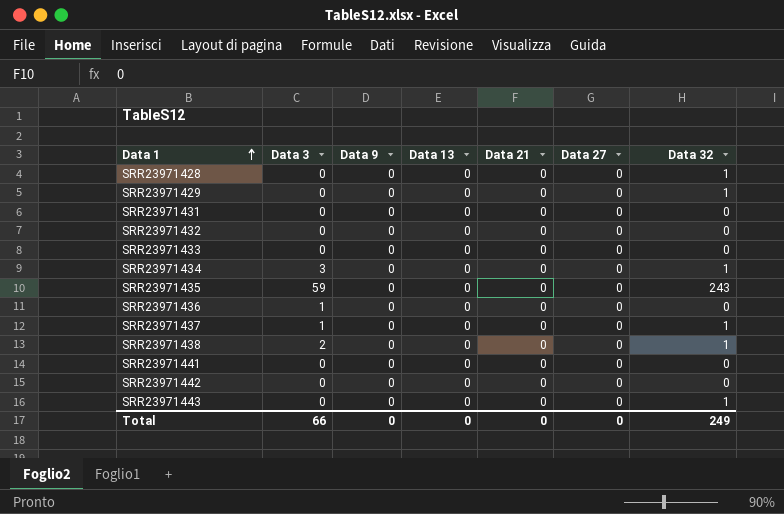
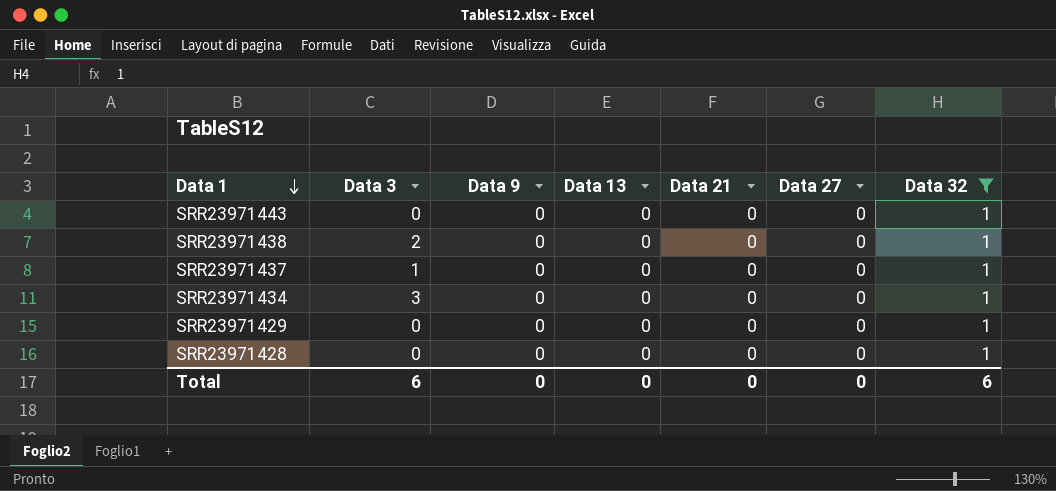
filter: none -> Data 32 = 1
row order: Data 1 ascending -> Data 1 descending
Total | Data 3: 66 -> 6
Total | Data 32: 249 -> 6

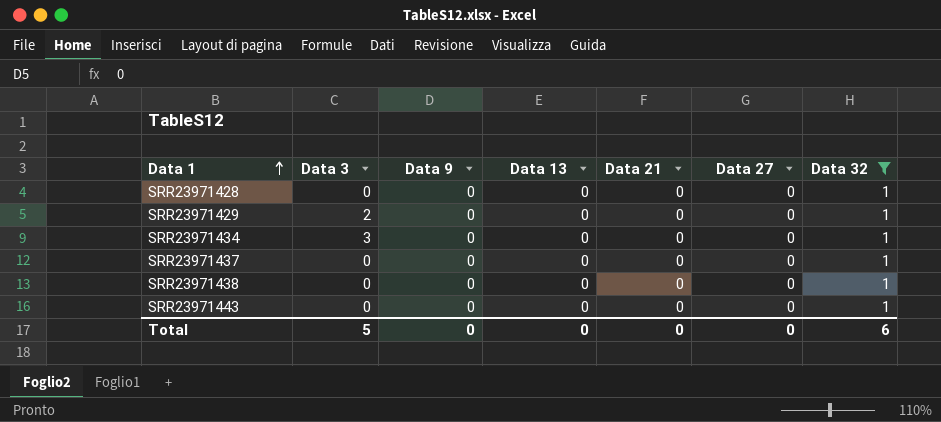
row order: Data 1 descending -> Data 1 ascending
SRR23971429 | Data 3: 0 -> 2
SRR23971437 | Data 3: 1 -> 0
SRR23971438 | Data 3: 2 -> 0
Total | Data 3: 6 -> 5

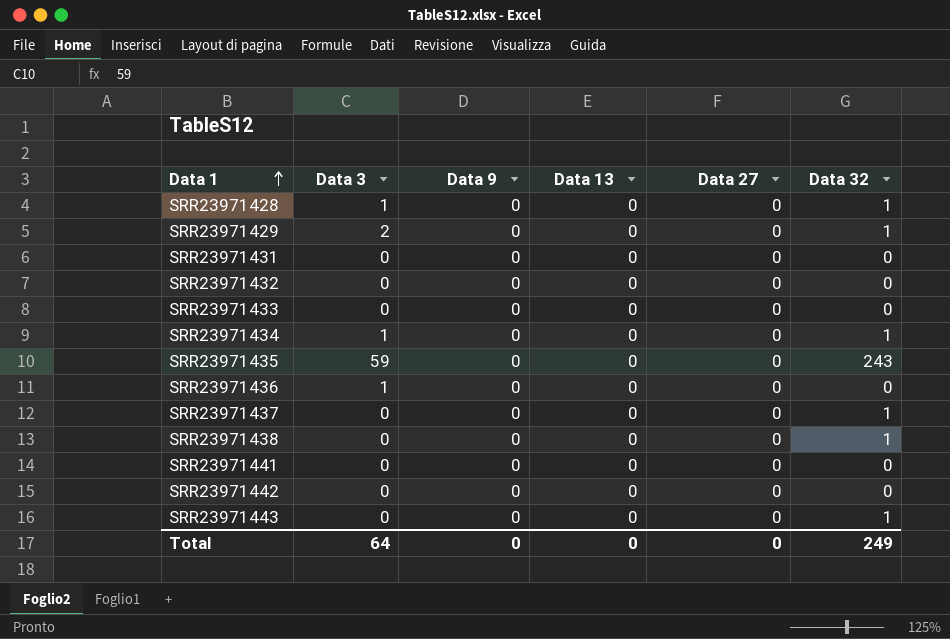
filter: Data 32 = 1 -> none
column Data 21 | position: 5 -> none
SRR23971428 | Data 3: 0 -> 1
SRR23971434 | Data 3: 3 -> 1
Total | Data 3: 5 -> 64
Total | Data 32: 6 -> 249

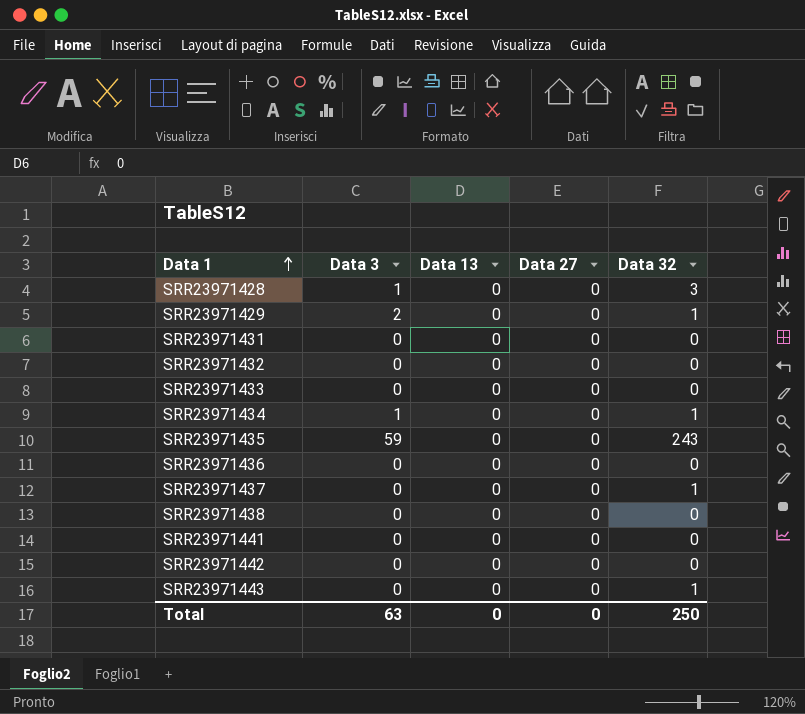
column Data 9 | position: 3 -> none
SRR23971428 | Data 32: 1 -> 3
SRR23971436 | Data 3: 1 -> 0
SRR23971438 | Data 32: 1 -> 0
Total | Data 3: 64 -> 63
Total | Data 32: 249 -> 250

